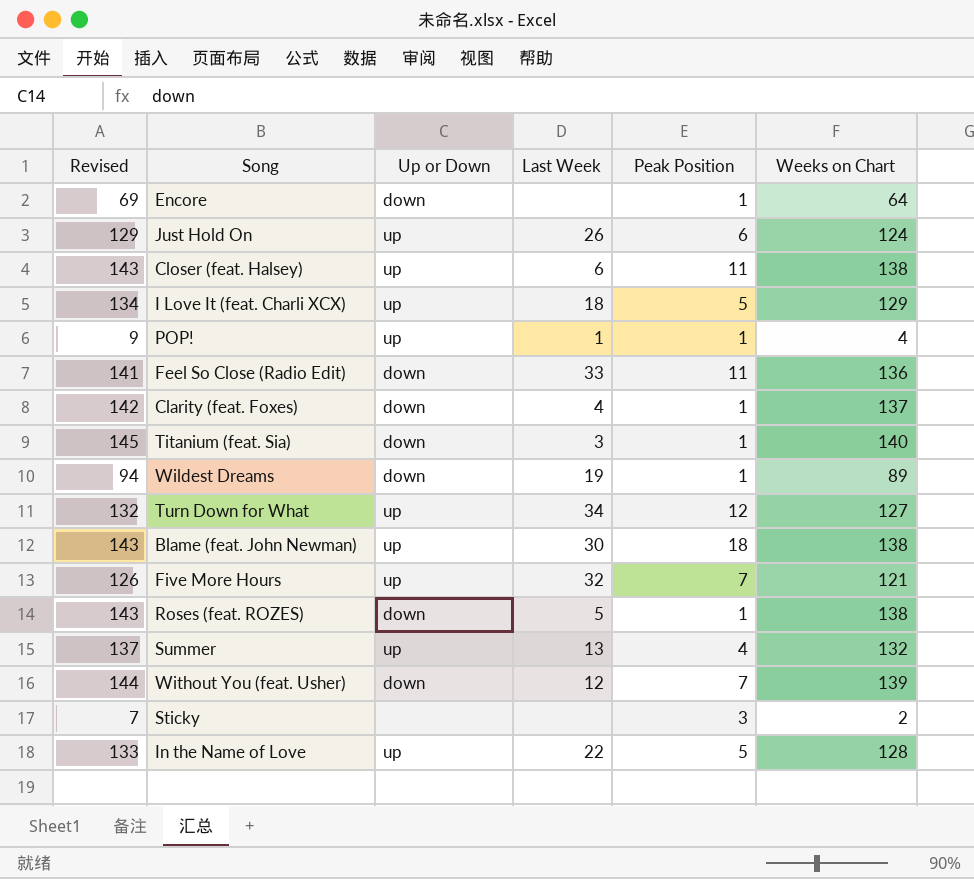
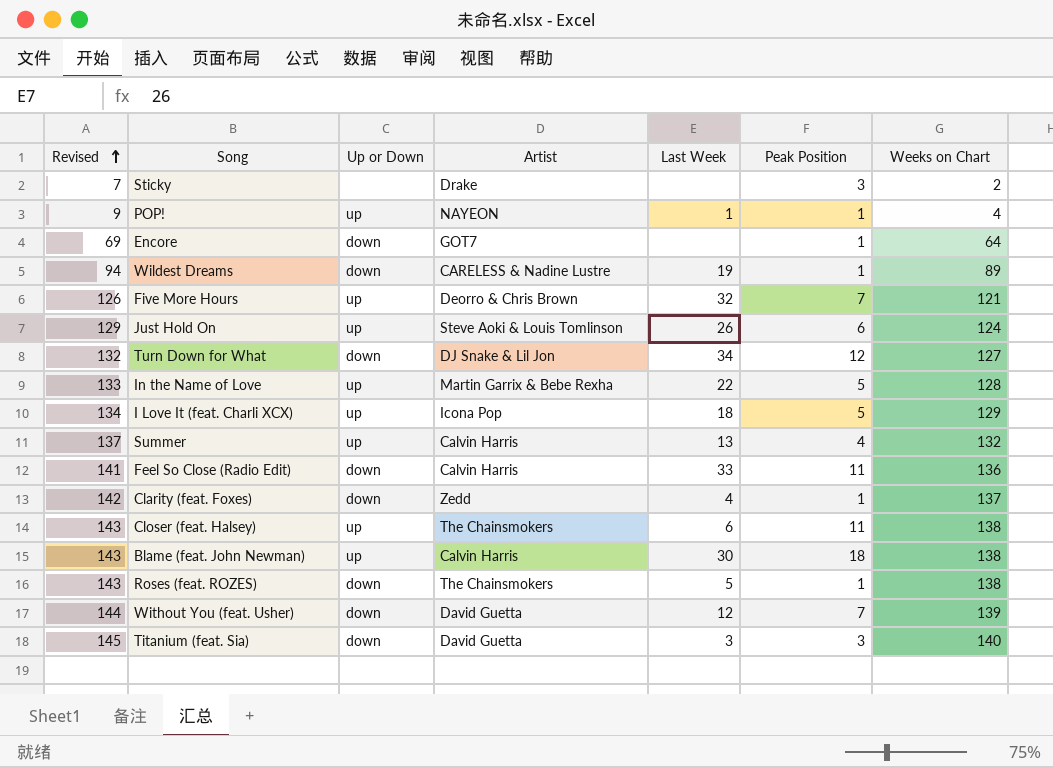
row order: none -> Revised ascending
column Artist | position: none -> 4
Turn Down for What | Up or Down: up -> down
Titanium (feat. Sia) | Peak Position: 1 -> 3

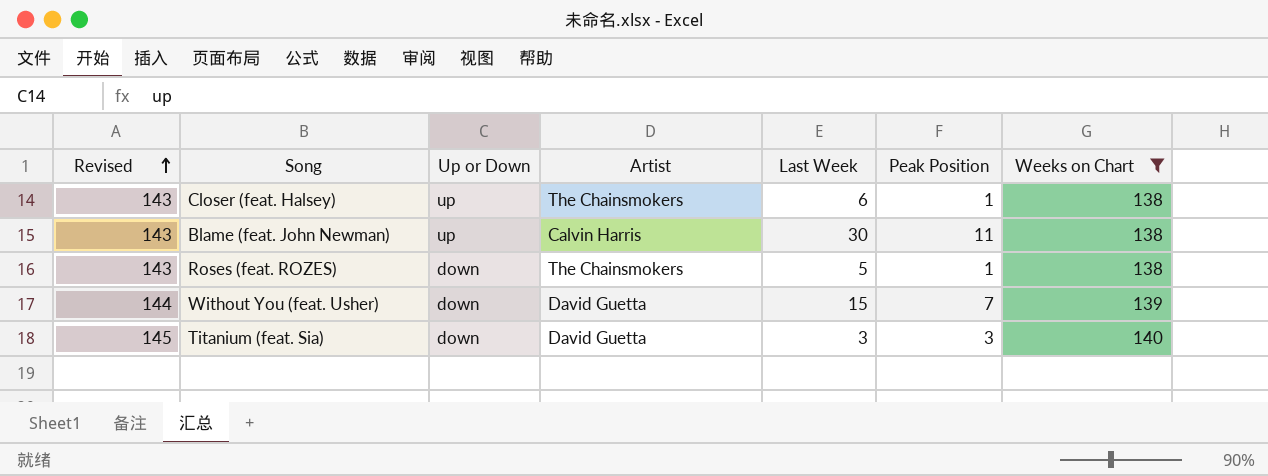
filter: none -> Weeks on Chart >= 138
Closer (feat. Halsey) | Peak Position: 11 -> 1
Blame (feat. John Newman) | Peak Position: 18 -> 11
Without You (feat. Usher) | Last Week: 12 -> 15

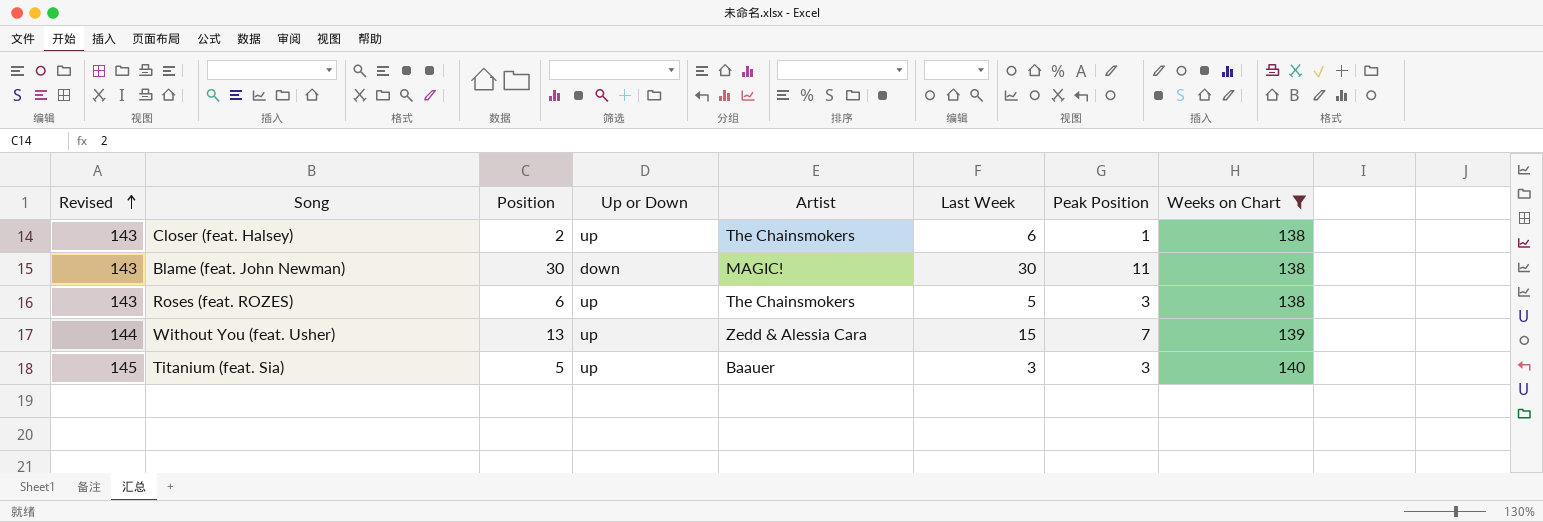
column Position | position: none -> 3
Blame (feat. John Newman) | Up or Down: up -> down
Blame (feat. John Newman) | Artist: Calvin Harris -> MAGIC!
Roses (feat. ROZES) | Up or Down: down -> up
Roses (feat. ROZES) | Peak Position: 1 -> 3
Without You (feat. Usher) | Up or Down: down -> up
Without You (feat. Usher) | Artist: David Guetta -> Zedd & Alessia Cara
Titanium (feat. Sia) | Up or Down: down -> up
Titanium (feat. Sia) | Artist: David Guetta -> Baauer

